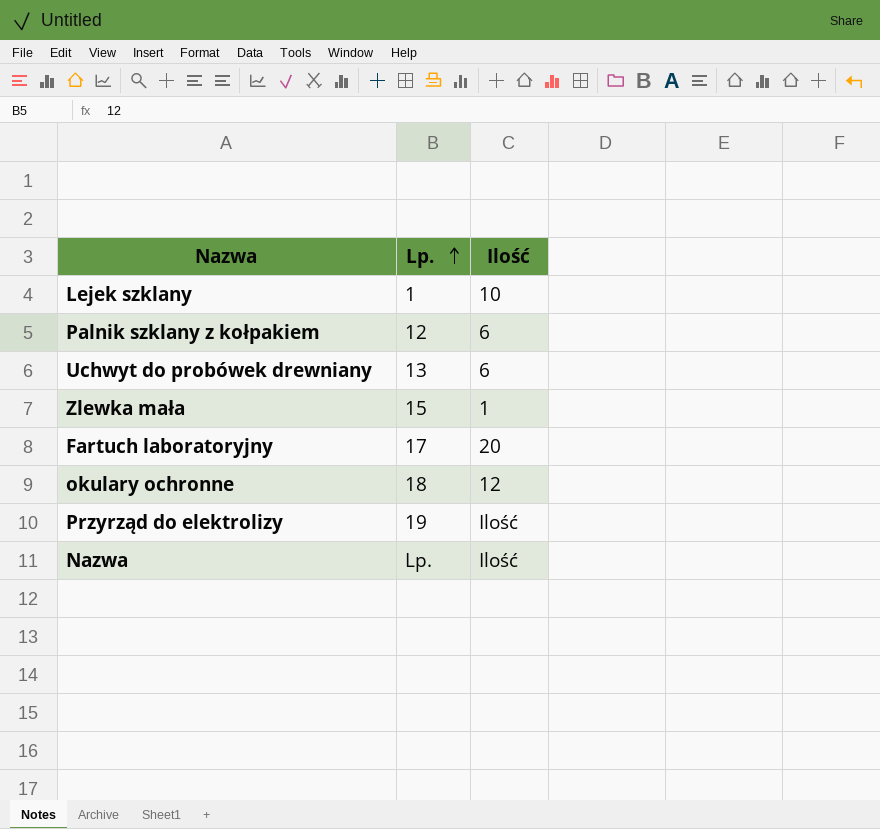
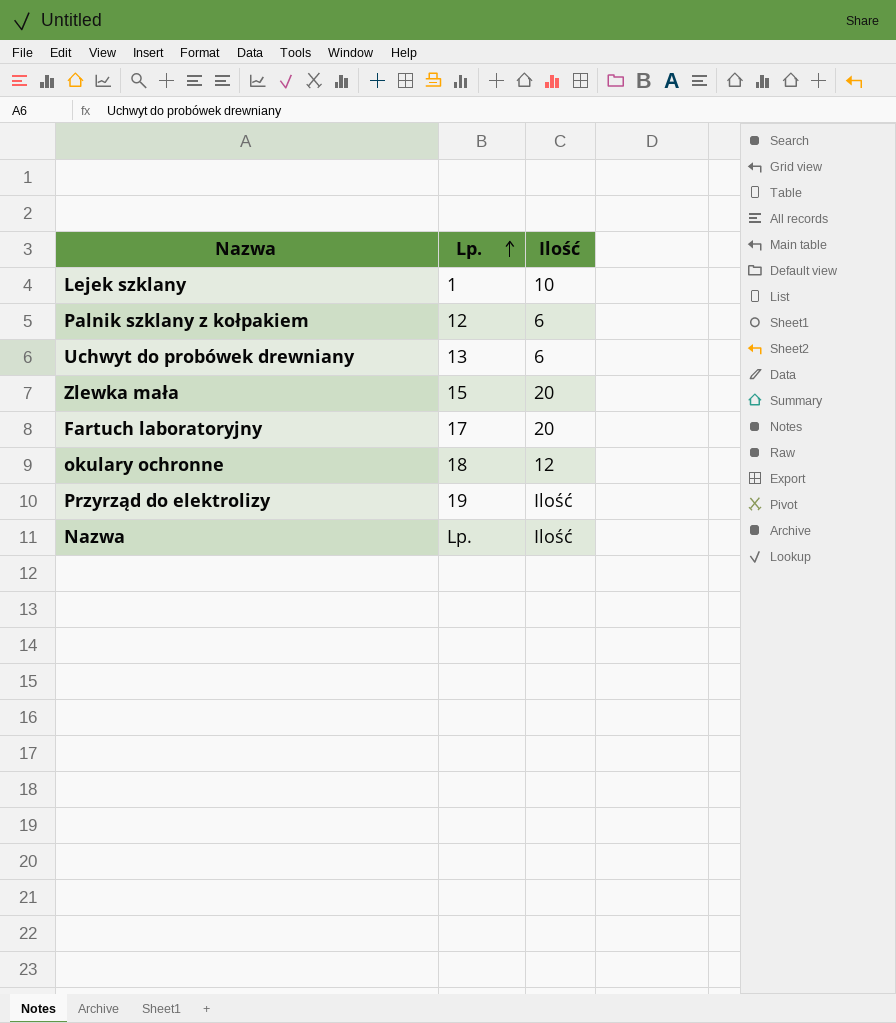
Zlewka mała | Ilość: 1 -> 20

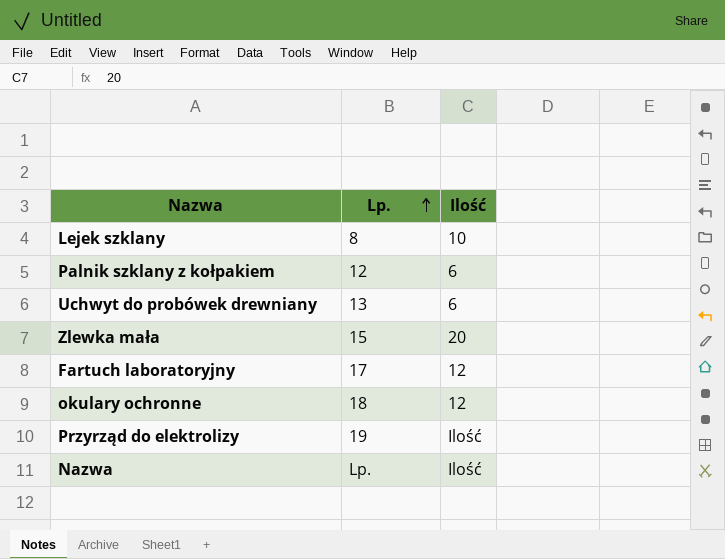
Lejek szklany | Lp.: 1 -> 8
Fartuch laboratoryjny | Ilość: 20 -> 12

